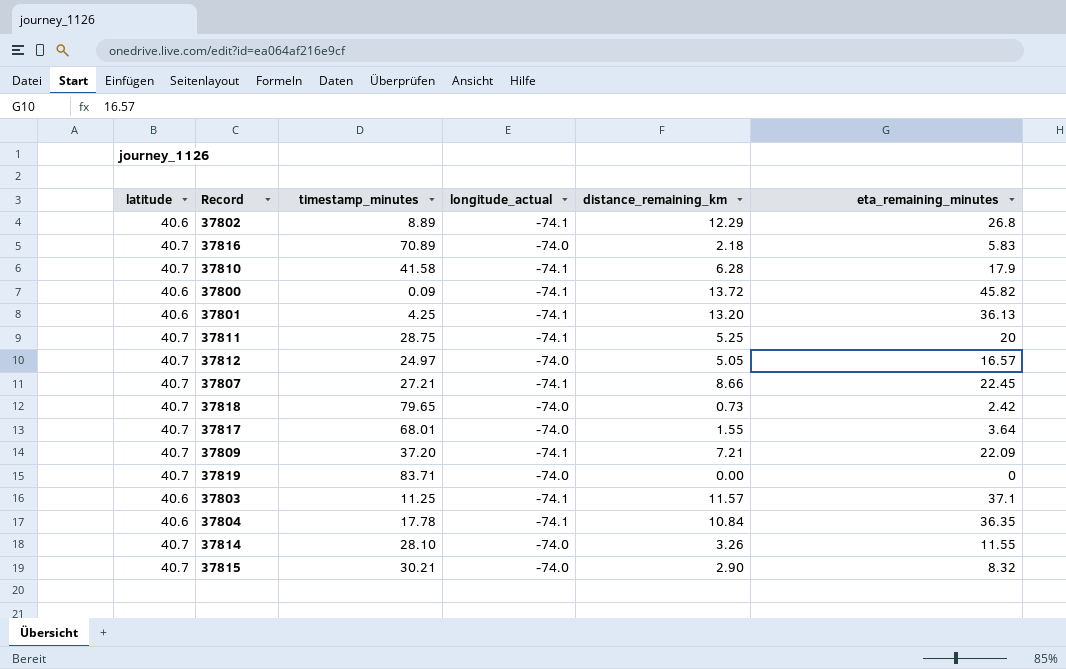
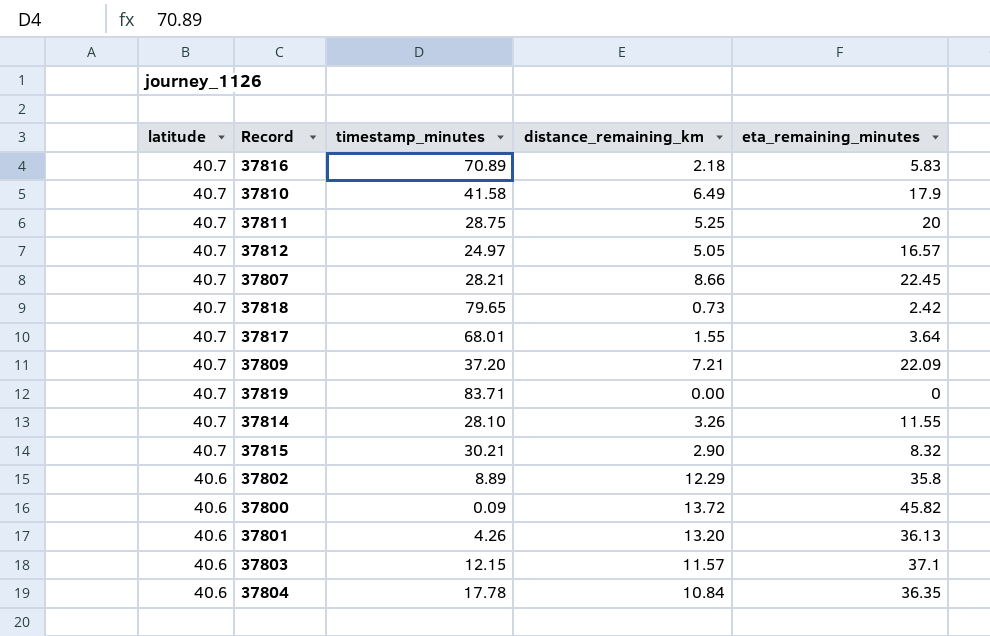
row order: none -> latitude descending
column longitude_actual | position: 4 -> none
37810 | distance_remaining_km: 6.28 -> 6.49
37807 | timestamp_minutes: 27.21 -> 28.21
37802 | eta_remaining_minutes: 26.8 -> 35.8
37801 | timestamp_minutes: 4.25 -> 4.26
37803 | timestamp_minutes: 11.25 -> 12.15

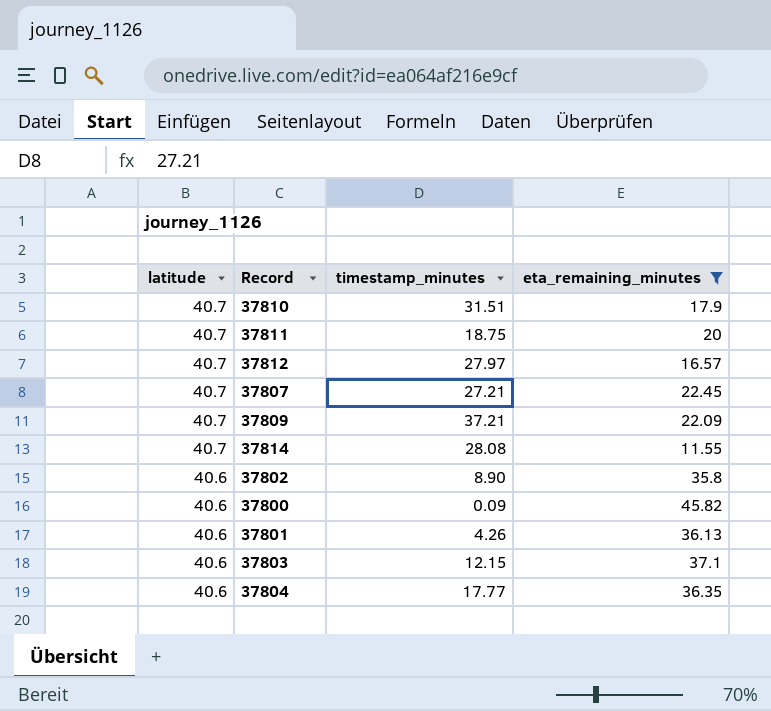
filter: none -> eta_remaining_minutes >= 11.55
column distance_remaining_km | position: 4 -> none
37810 | timestamp_minutes: 41.58 -> 31.51
37811 | timestamp_minutes: 28.75 -> 18.75
37812 | timestamp_minutes: 24.97 -> 27.97
37807 | timestamp_minutes: 28.21 -> 27.21
37809 | timestamp_minutes: 37.20 -> 37.21
37814 | timestamp_minutes: 28.10 -> 28.08
37802 | timestamp_minutes: 8.89 -> 8.90
37804 | timestamp_minutes: 17.78 -> 17.77

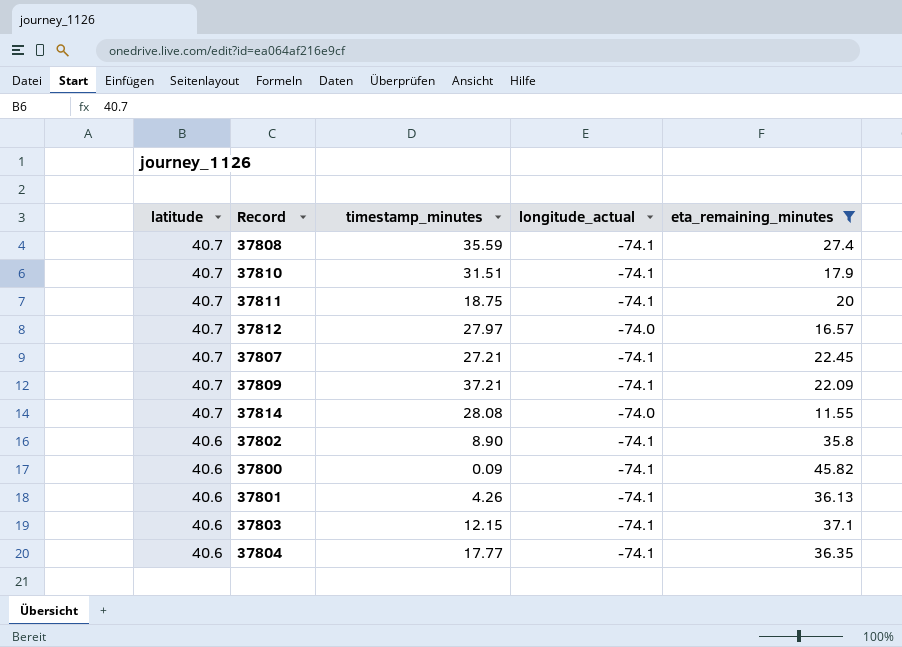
column longitude_actual | position: none -> 4
row 37808: none -> 40.7 | 35.59 | -74.1 | 27.4

